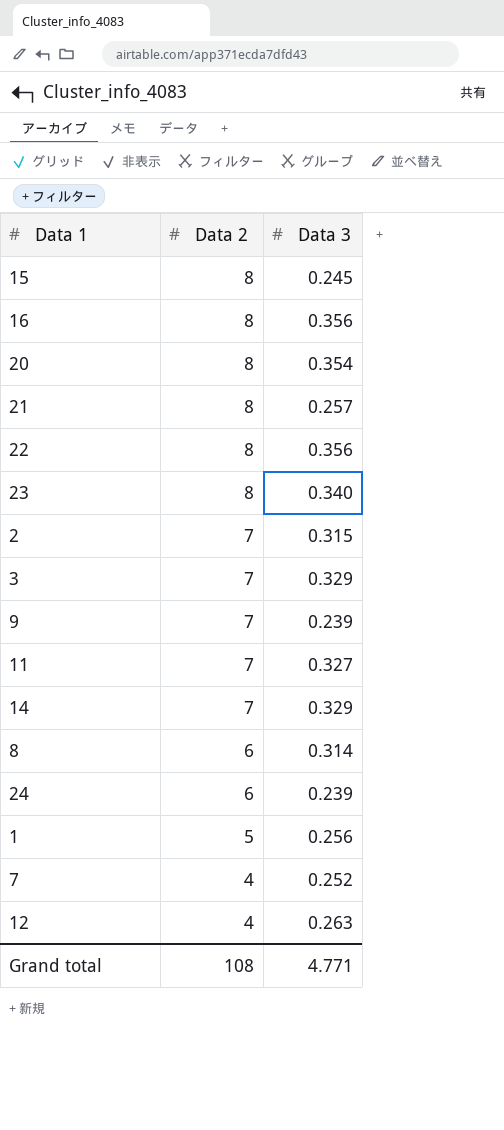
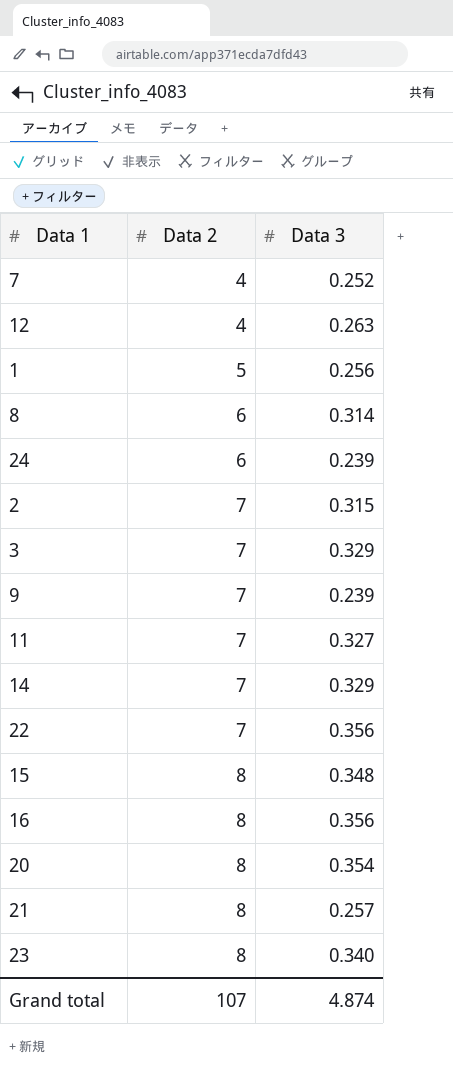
row order: Data 2 descending -> Data 2 ascending
22 | Data 2: 8 -> 7
15 | Data 3: 0.245 -> 0.348
Grand total | Data 2: 108 -> 107
Grand total | Data 3: 4.771 -> 4.874

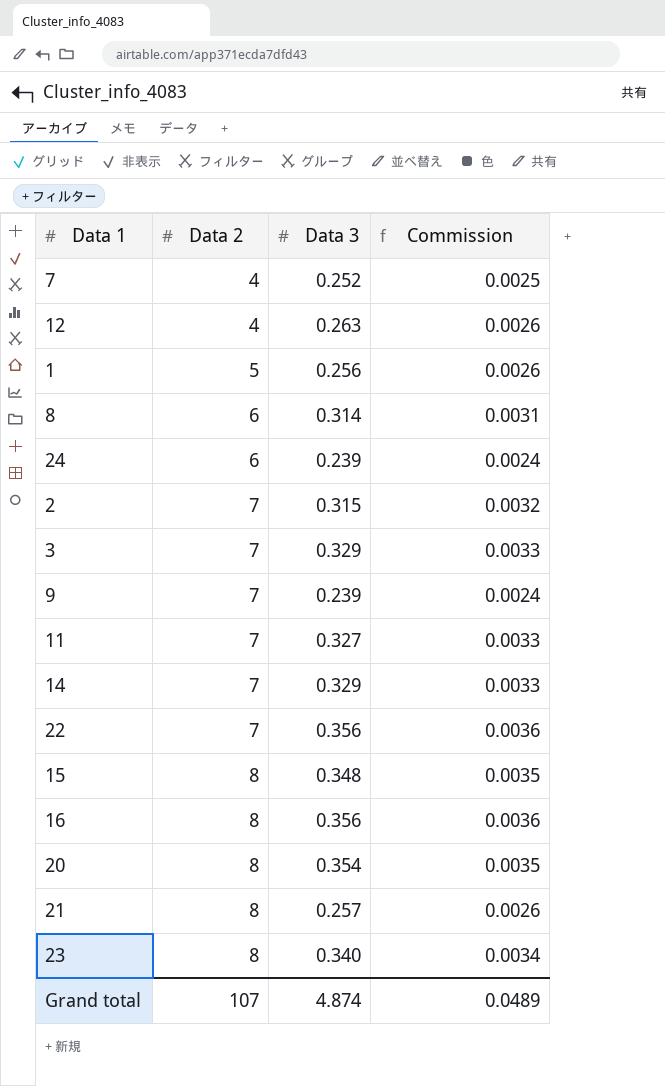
column Commission | formula: none -> [Data 3] * 0.01

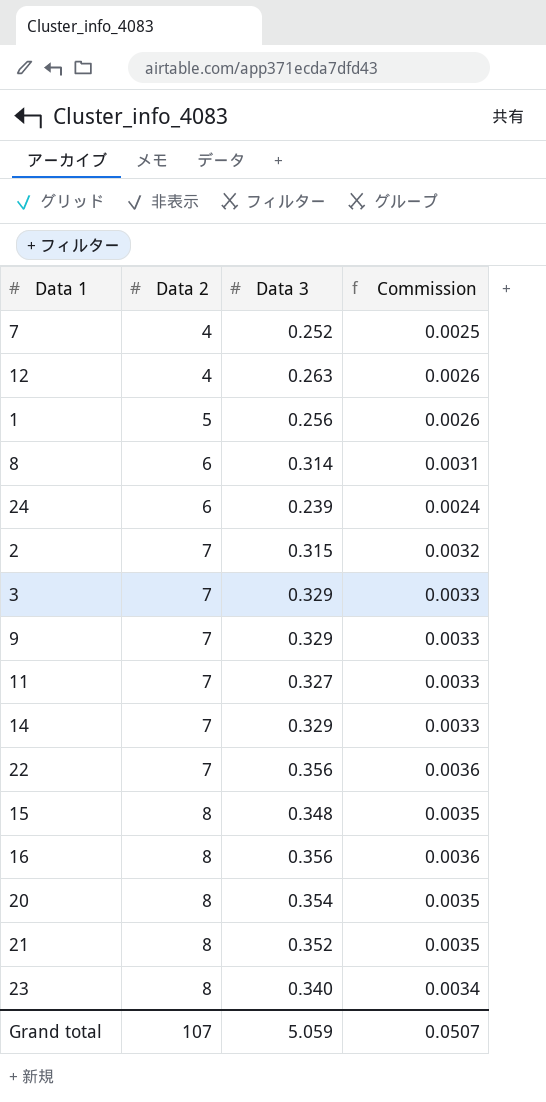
9 | Data 3: 0.239 -> 0.329
9 | Commission: 0.0024 -> 0.0033
21 | Data 3: 0.257 -> 0.352
21 | Commission: 0.0026 -> 0.0035
Grand total | Data 3: 4.874 -> 5.059
Grand total | Commission: 0.0489 -> 0.0507

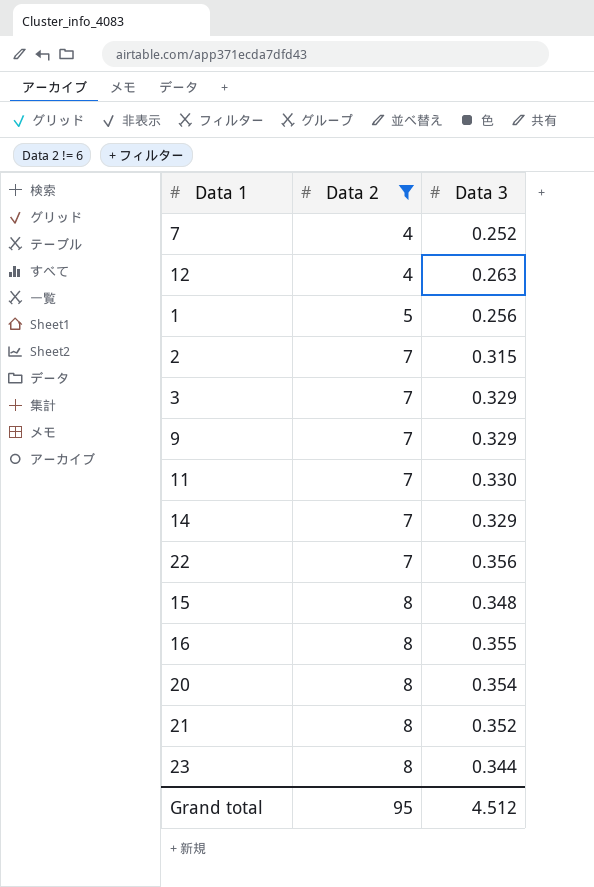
filter: none -> Data 2 != 6
column Commission | formula: [Data 3] * 0.01 -> none
11 | Data 3: 0.327 -> 0.330
16 | Data 3: 0.356 -> 0.355
23 | Data 3: 0.340 -> 0.344
Grand total | Data 2: 107 -> 95
Grand total | Data 3: 5.059 -> 4.512

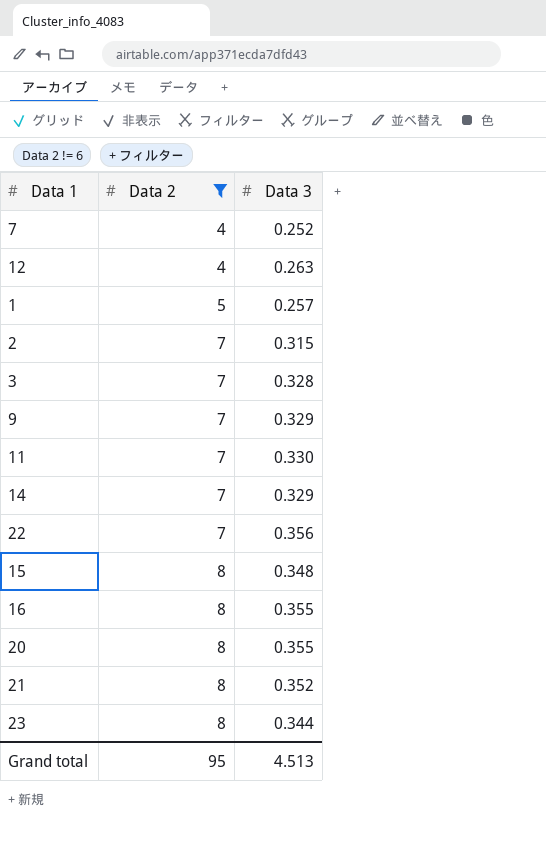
1 | Data 3: 0.256 -> 0.257
3 | Data 3: 0.329 -> 0.328
20 | Data 3: 0.354 -> 0.355
Grand total | Data 3: 4.512 -> 4.513

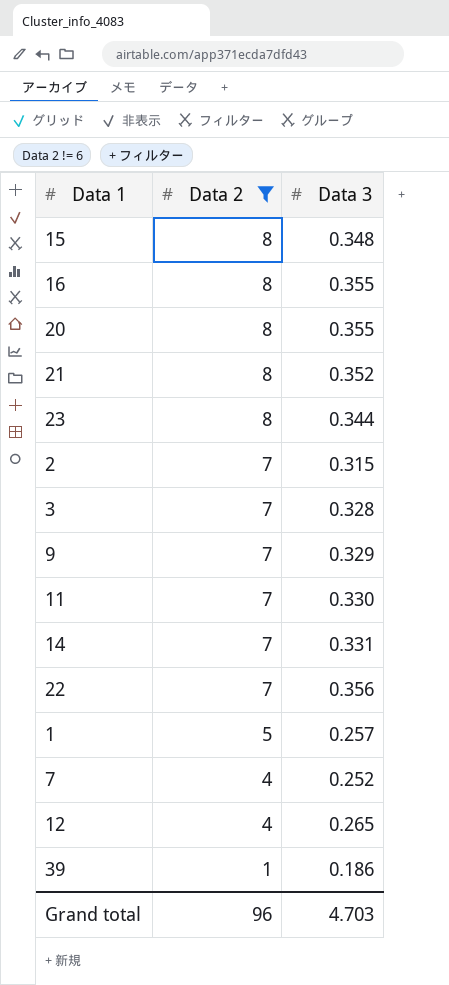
row order: Data 2 ascending -> Data 2 descending
14 | Data 3: 0.329 -> 0.331
12 | Data 3: 0.263 -> 0.265
row 39: none -> 1 | 0.186
Grand total | Data 2: 95 -> 96
Grand total | Data 3: 4.513 -> 4.703

